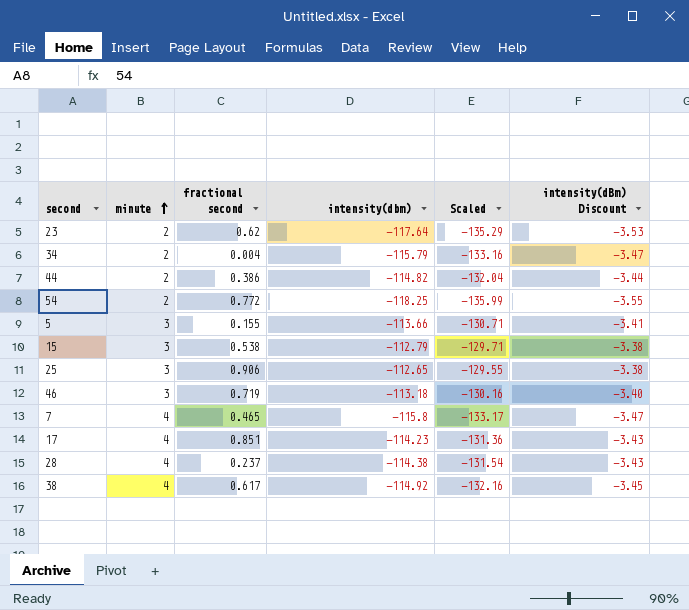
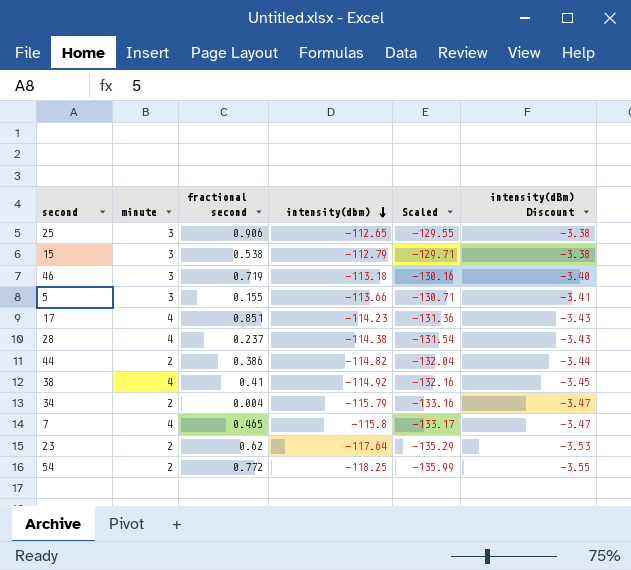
row order: minute ascending -> intensity(dbm) descending
38 | fractional second: 0.617 -> 0.41

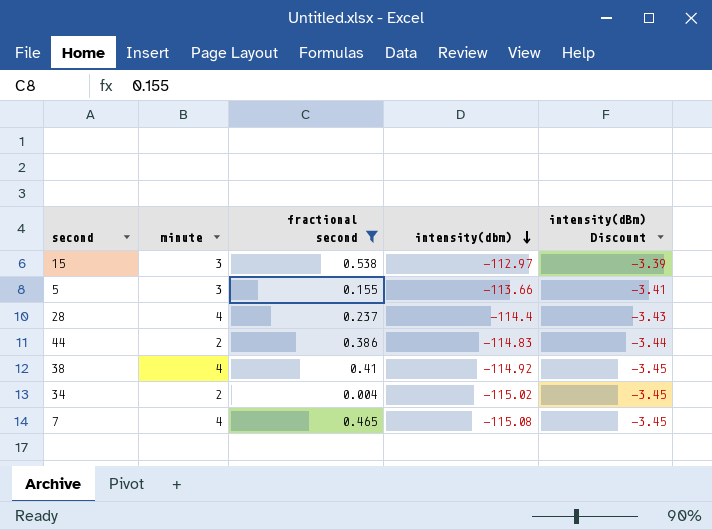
filter: none -> fractional second <= 0.538
column Scaled | formula: [intensity(dbm)] * 1.15 -> none
15 | intensity(dbm): -112.79 -> -112.97
15 | intensity(dBm) Discount: -3.38 -> -3.39
28 | intensity(dbm): -114.38 -> -114.4
44 | intensity(dbm): -114.82 -> -114.83
34 | intensity(dbm): -115.79 -> -115.02
34 | intensity(dBm) Discount: -3.47 -> -3.45
7 | intensity(dbm): -115.8 -> -115.08
7 | intensity(dBm) Discount: -3.47 -> -3.45

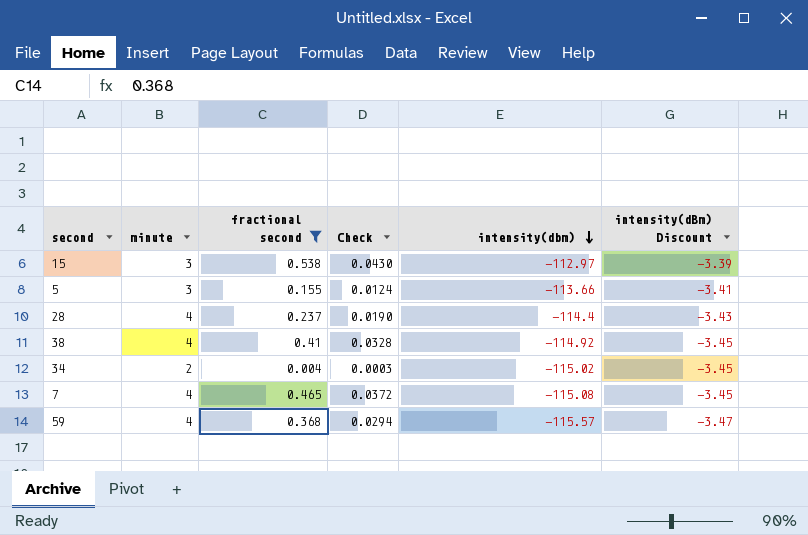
column Check | formula: none -> [fractional second] * 0.08
row 44: 2 | 0.386 | -114.83 | -3.44 -> none
row 59: none -> 4 | 0.368 | 0.0294 | -115.57 | -3.47

